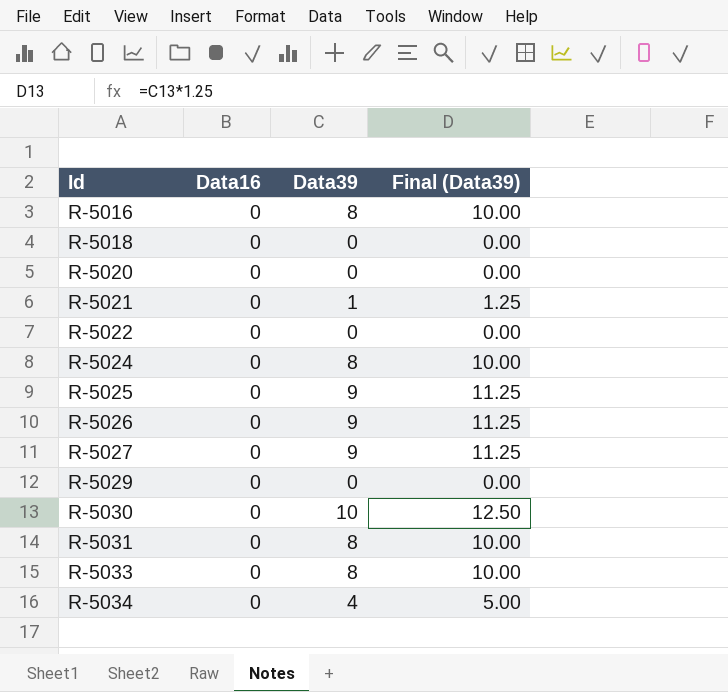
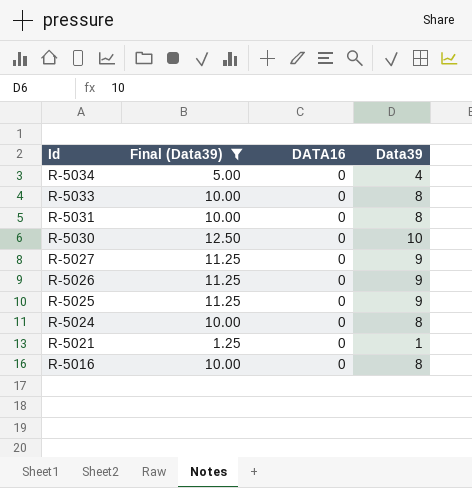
filter: none -> Final (Data39) != 0.00
row order: Id ascending -> Id descending
column Final (Data39) | position: 4 -> 2
column name: Data16 -> DATA16

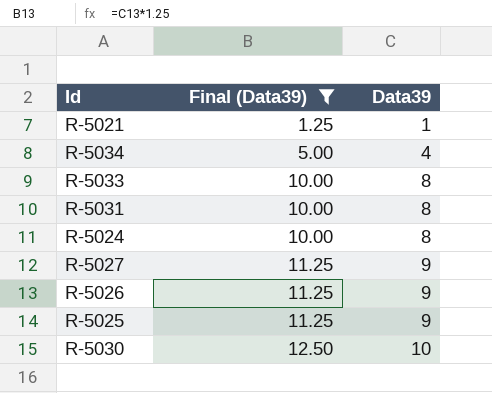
row order: Id descending -> Final (Data39) ascending
column DATA16 | position: 3 -> none
row R-5016: 10.00 | 0 | 8 -> none

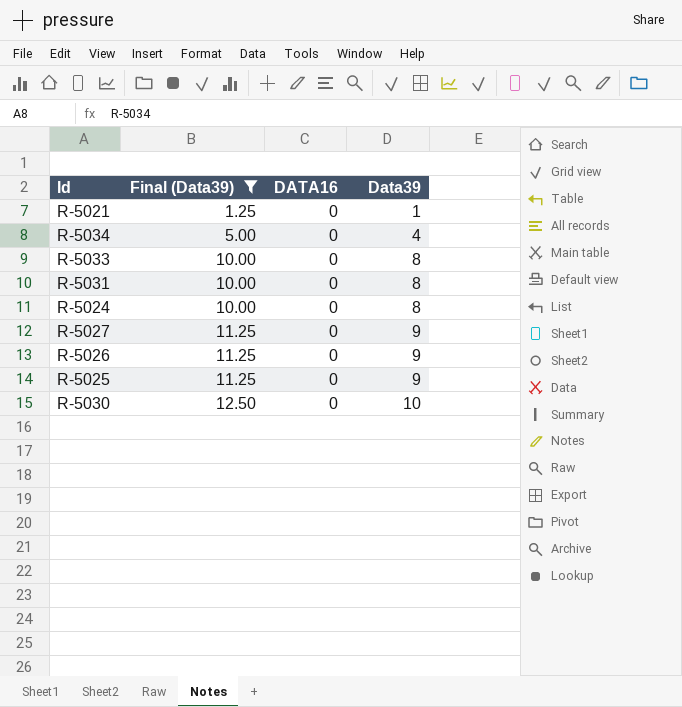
column DATA16 | position: none -> 3

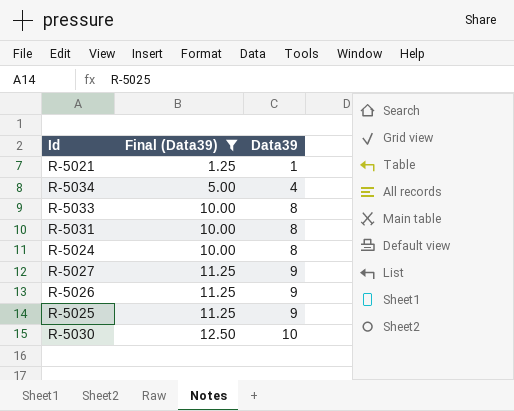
column DATA16 | position: 3 -> none

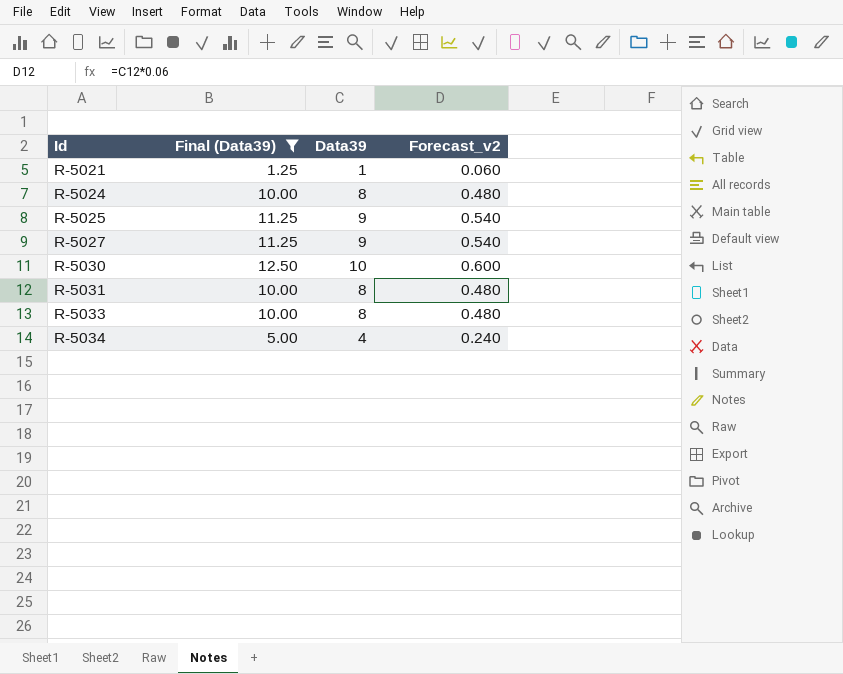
row order: Final (Data39) ascending -> Id ascending
column Forecast_v2 | formula: none -> [Data39] * 0.06
row R-5026: 11.25 | 9 -> none

